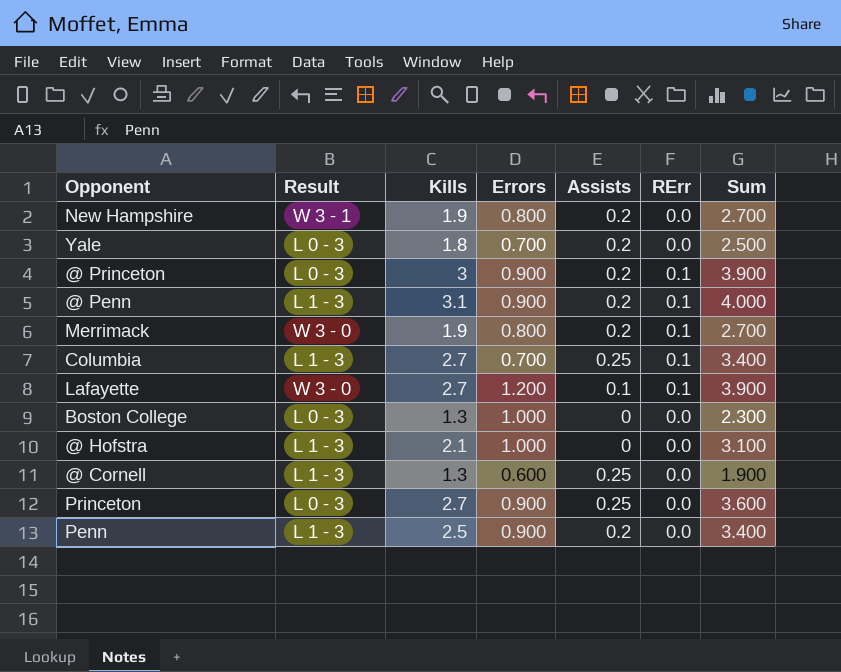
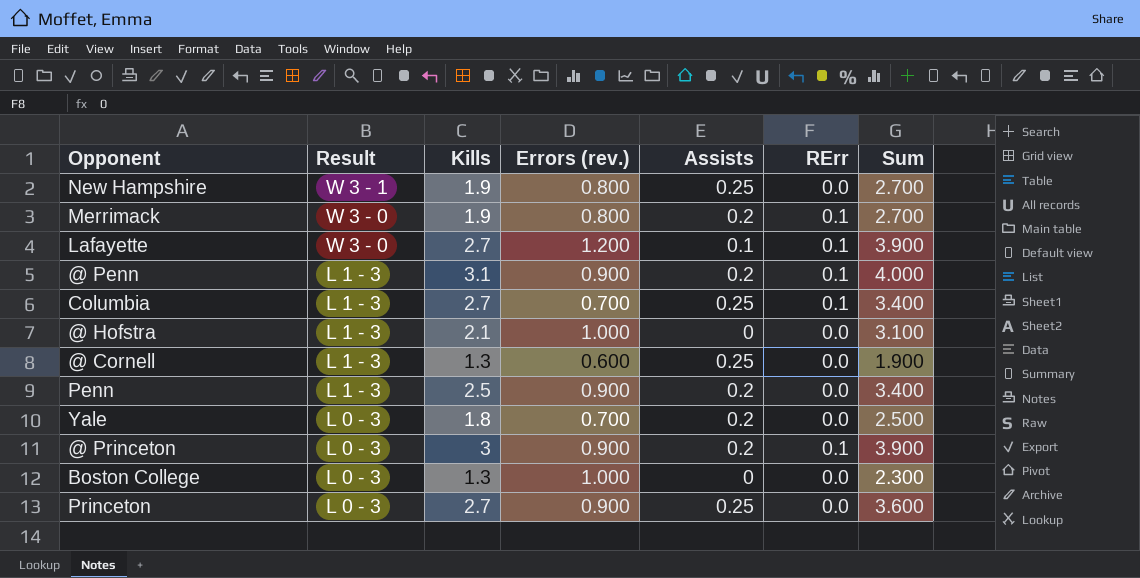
row order: none -> Result descending
column name: Errors -> Errors (rev.)
New Hampshire | Assists: 0.2 -> 0.25

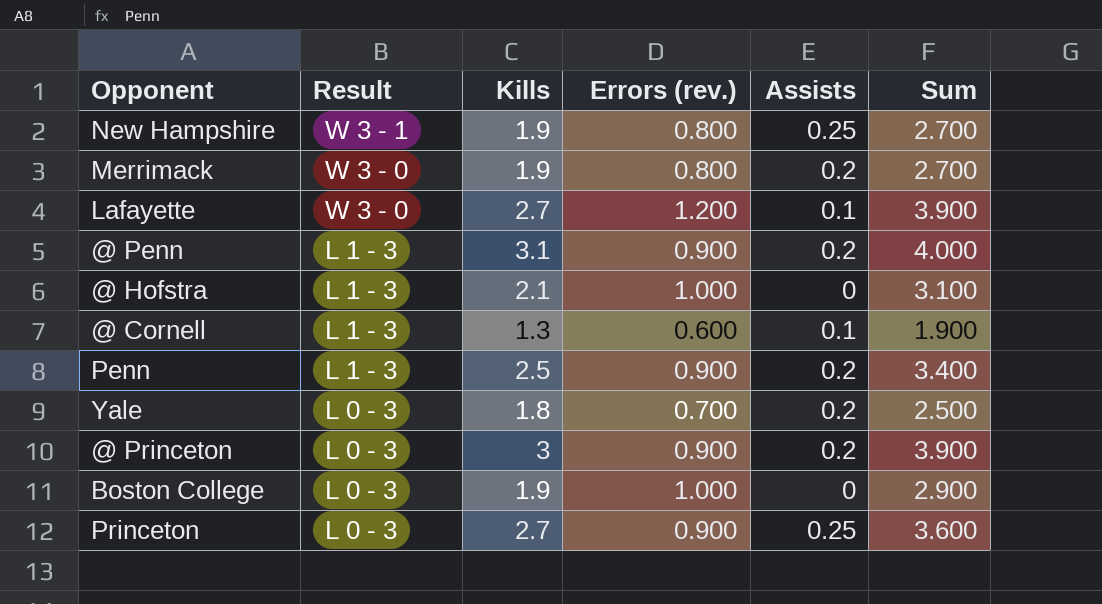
column RErr | position: 6 -> none
row Columbia: L 1 - 3 | 2.7 | 0.700 | 0.25 | 0.1 | 3.400 -> none
@ Cornell | Assists: 0.25 -> 0.1
Boston College | Kills: 1.3 -> 1.9
Boston College | Sum: 2.300 -> 2.900

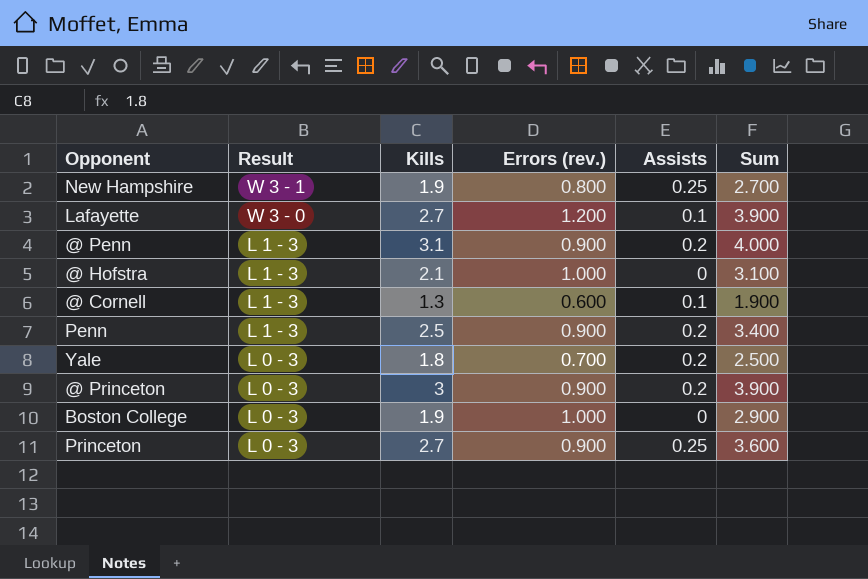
row Merrimack: W 3 - 0 | 1.9 | 0.800 | 0.2 | 2.700 -> none

